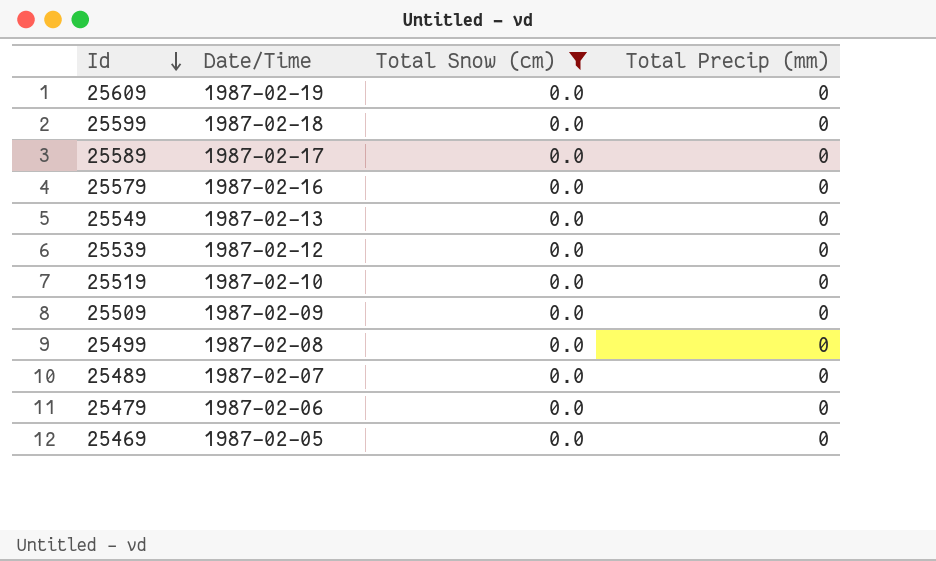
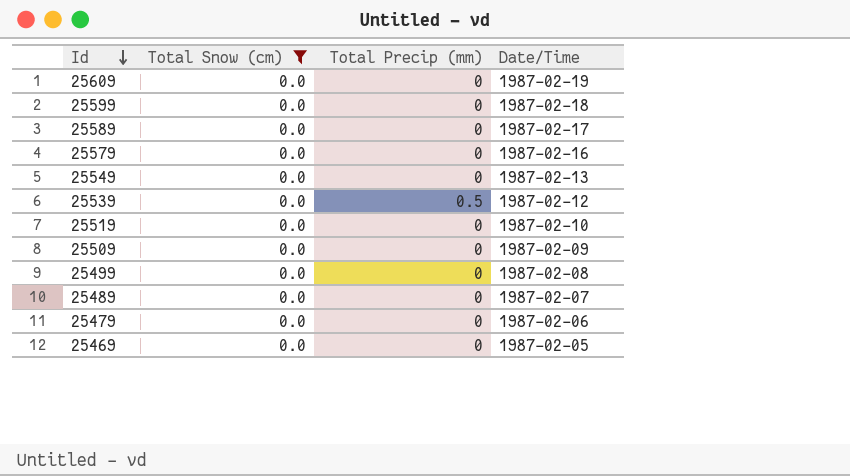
column Date/Time | position: 2 -> 4
25539 | Total Precip (mm): 0 -> 0.5

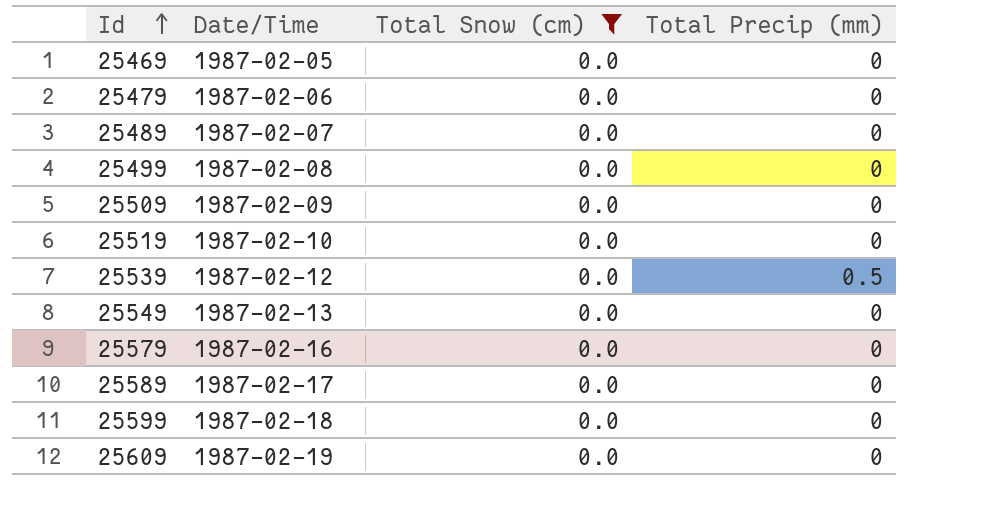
row order: Id descending -> Id ascending
column Date/Time | position: 4 -> 2

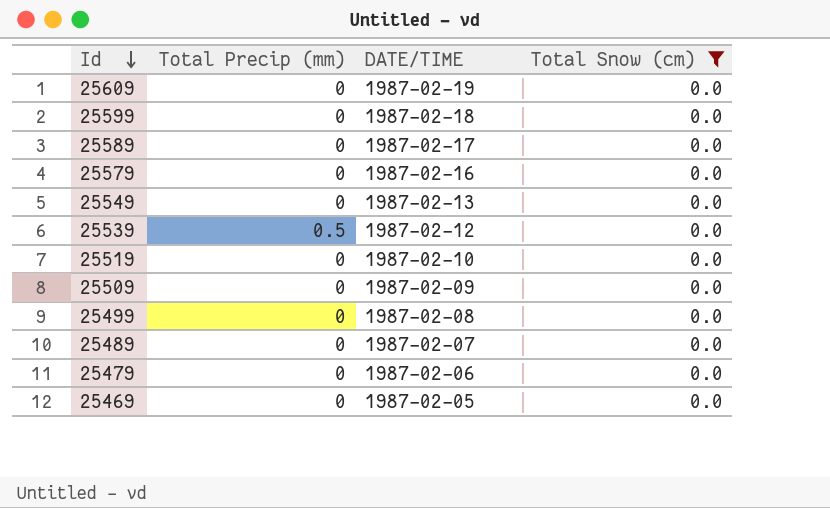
row order: Id ascending -> Id descending
column Total Precip (mm) | position: 4 -> 2
column name: Date/Time -> DATE/TIME

